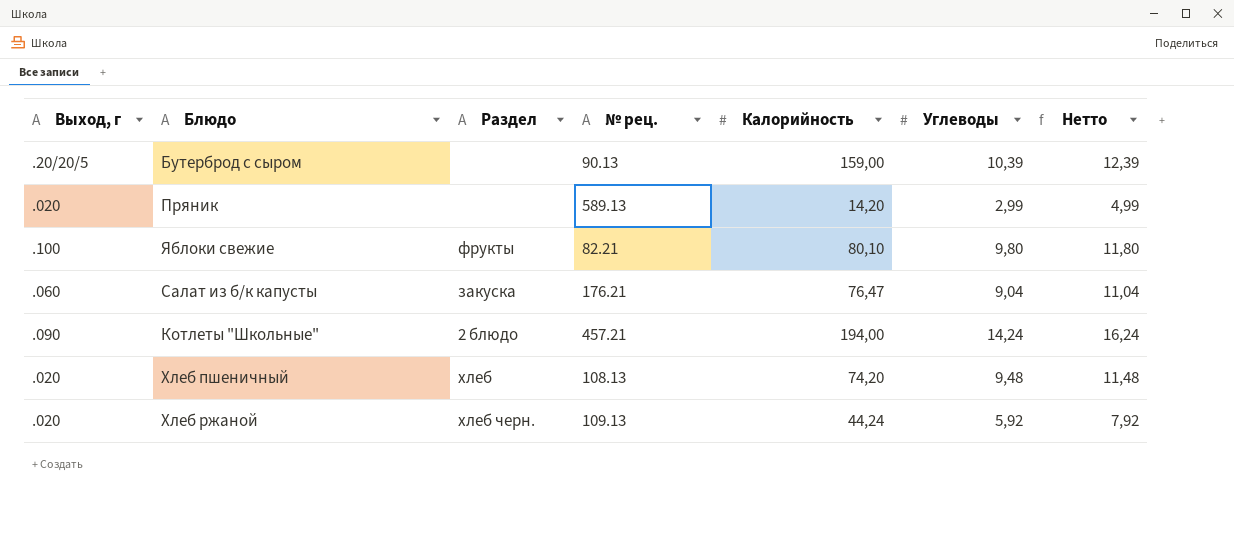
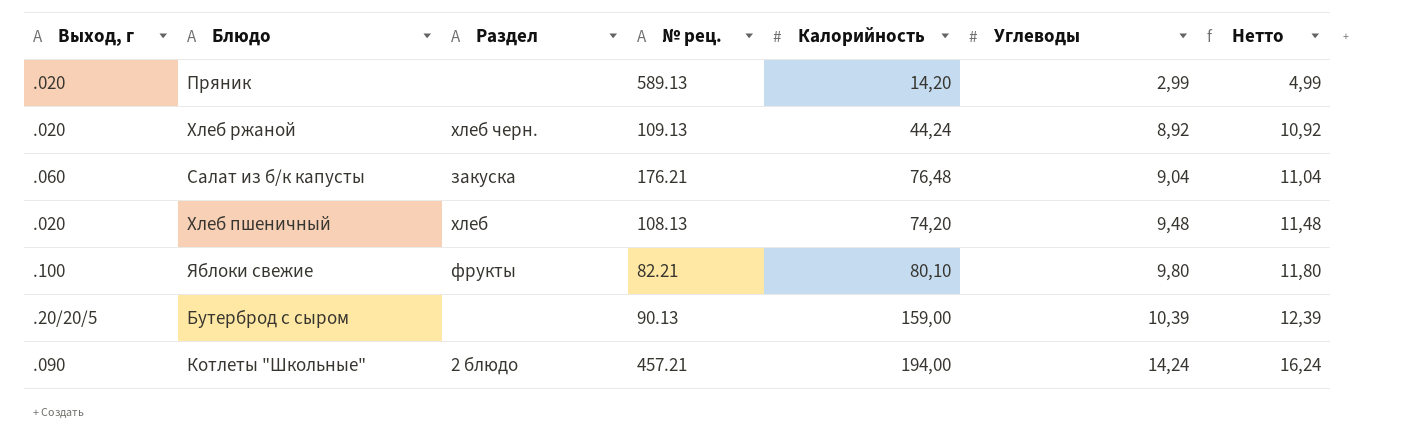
row order: none -> Углеводы ascending
Хлеб ржаной | Углеводы: 5,92 -> 8,92
Хлеб ржаной | Нетто: 7,92 -> 10,92
Салат из б/к капусты | Калорийность: 76,47 -> 76,48

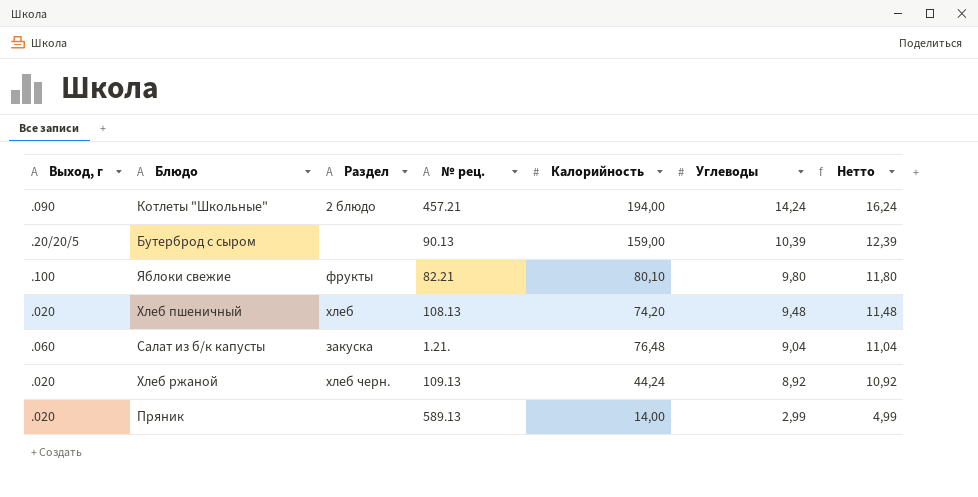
row order: Углеводы ascending -> Углеводы descending
Салат из б/к капусты | № рец.: 176.21 -> 1.21.
Пряник | Калорийность: 14,20 -> 14,00

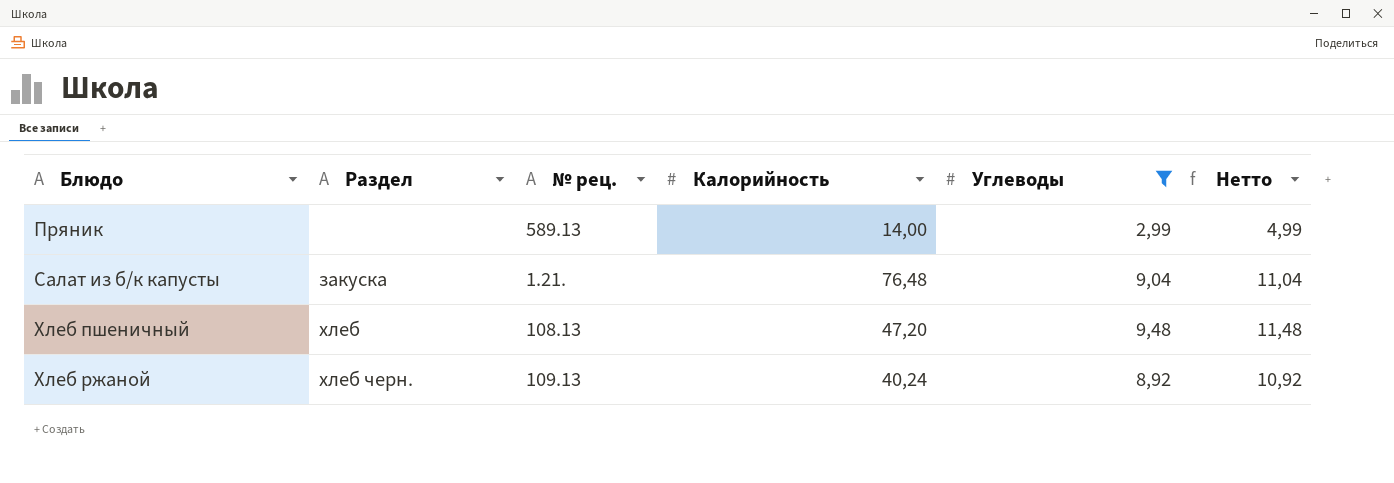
filter: none -> Углеводы <= 9,48
row order: Углеводы descending -> Блюдо ascending
column Выход, г | position: 1 -> none
Хлеб пшеничный | Калорийность: 74,20 -> 47,20
Хлеб ржаной | Калорийность: 44,24 -> 40,24

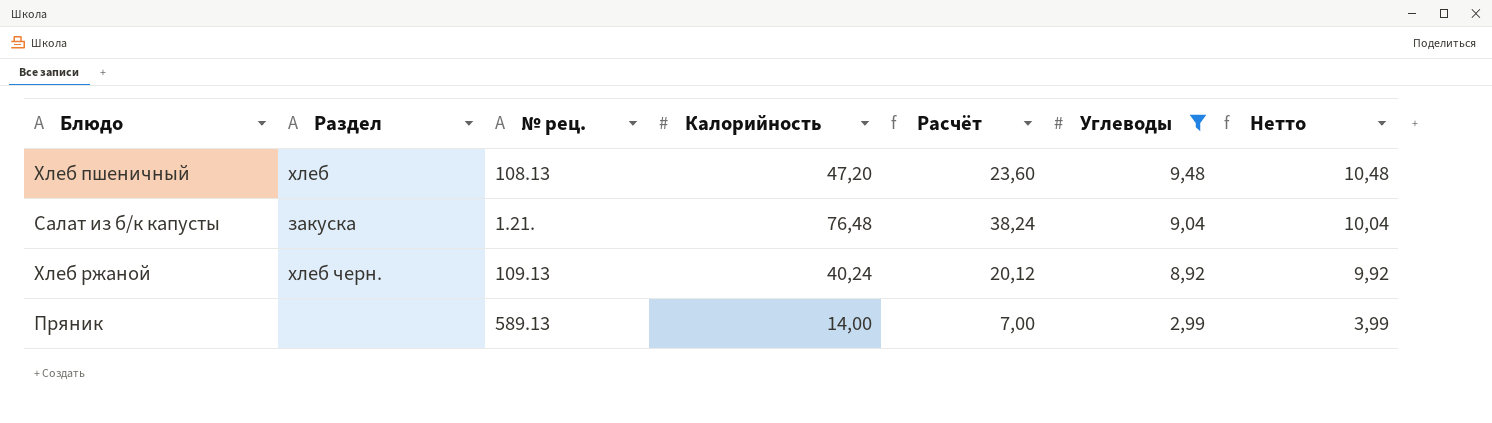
row order: Блюдо ascending -> Углеводы descending
column Расчёт | formula: none -> [Калорийность] * 0,5
column Нетто | formula: [Углеводы] + 2 -> [Углеводы] + 1

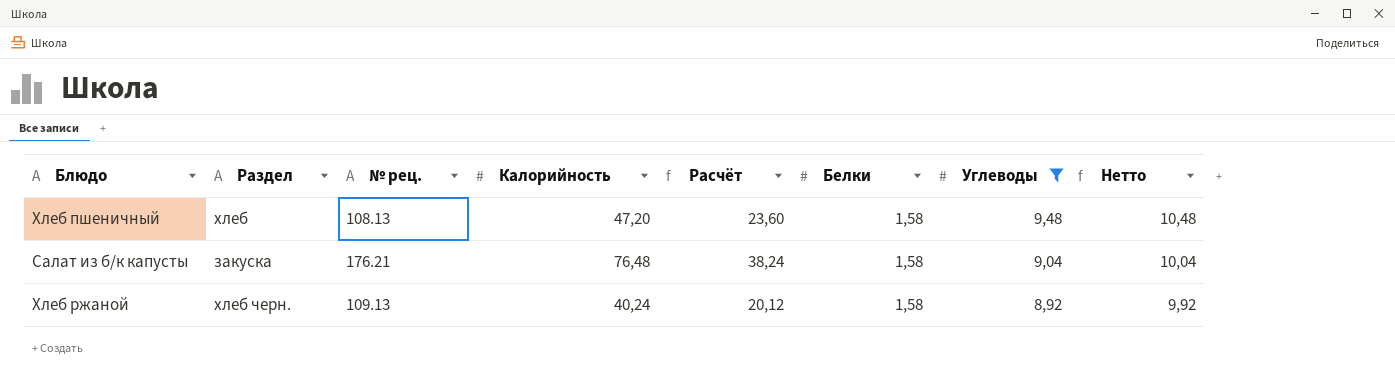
column Белки | position: none -> 6
row Пряник: none | 589.13 | 14,00 | 7,00 | 2,99 | 3,99 -> none
Салат из б/к капусты | № рец.: 1.21. -> 176.21

